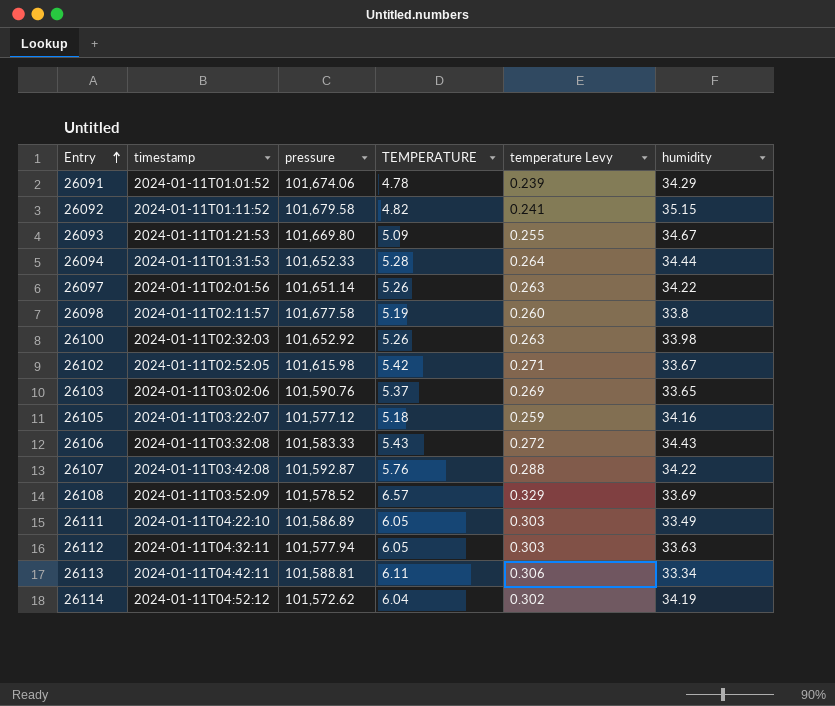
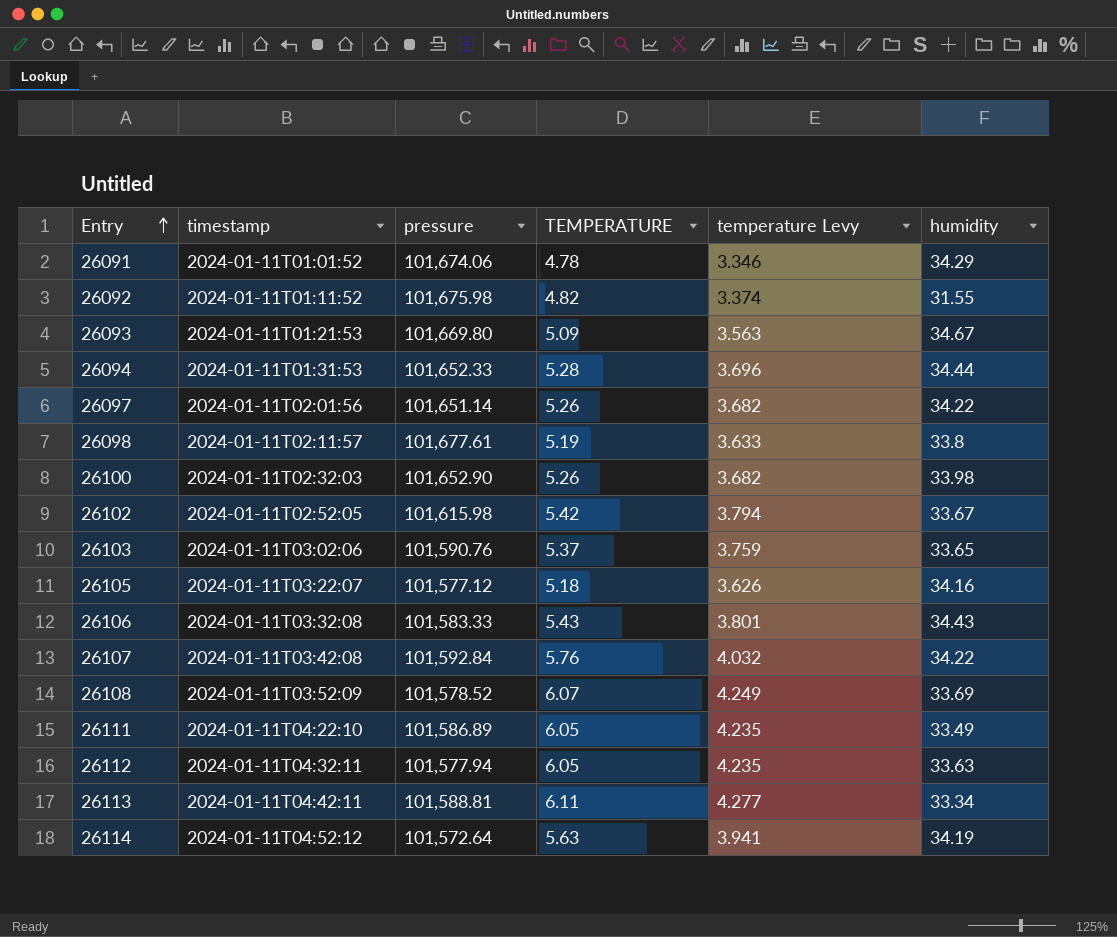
column temperature Levy | formula: [TEMPERATURE] * 0.05 -> [TEMPERATURE] * 0.7
26092 | pressure: 101,679.58 -> 101,675.98
26092 | humidity: 35.15 -> 31.55
26098 | pressure: 101,677.58 -> 101,677.61
26100 | pressure: 101,652.92 -> 101,652.90
26107 | pressure: 101,592.87 -> 101,592.84
26108 | TEMPERATURE: 6.57 -> 6.07
26114 | pressure: 101,572.62 -> 101,572.64
26114 | TEMPERATURE: 6.04 -> 5.63

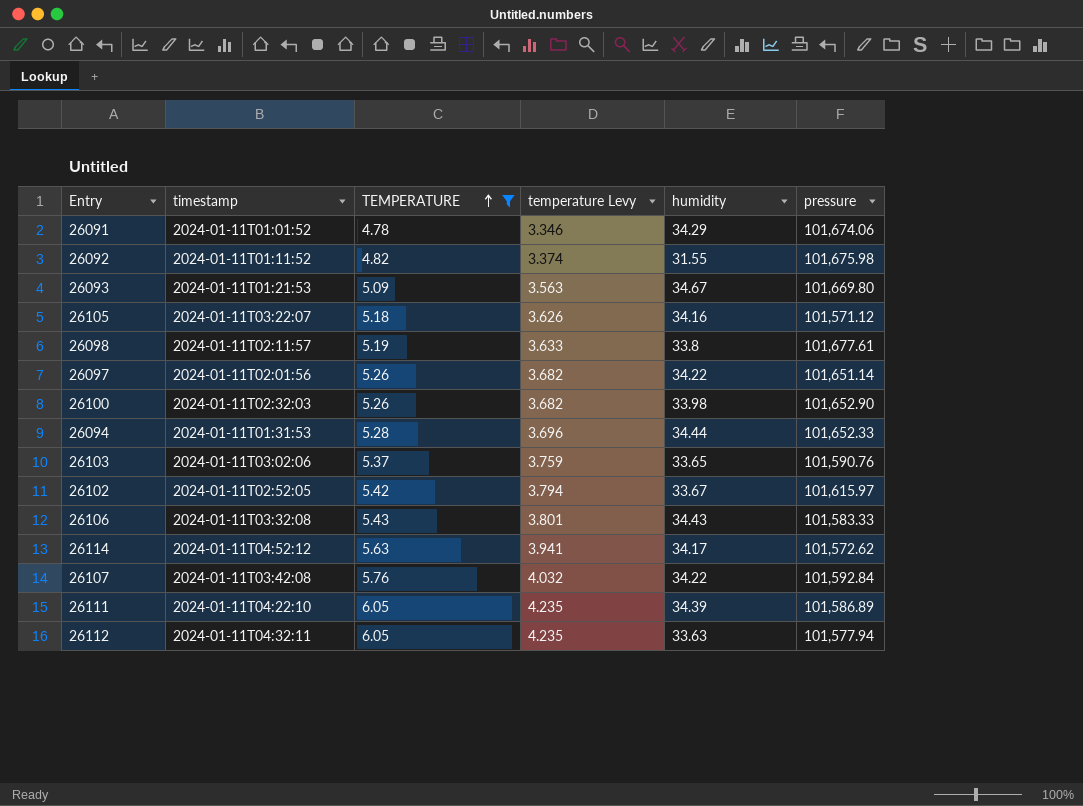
filter: none -> TEMPERATURE <= 6.05
row order: Entry ascending -> TEMPERATURE ascending
column pressure | position: 3 -> 6
26105 | pressure: 101,577.12 -> 101,571.12
26102 | pressure: 101,615.98 -> 101,615.97
26114 | humidity: 34.19 -> 34.17
26114 | pressure: 101,572.64 -> 101,572.62
26111 | humidity: 33.49 -> 34.39

